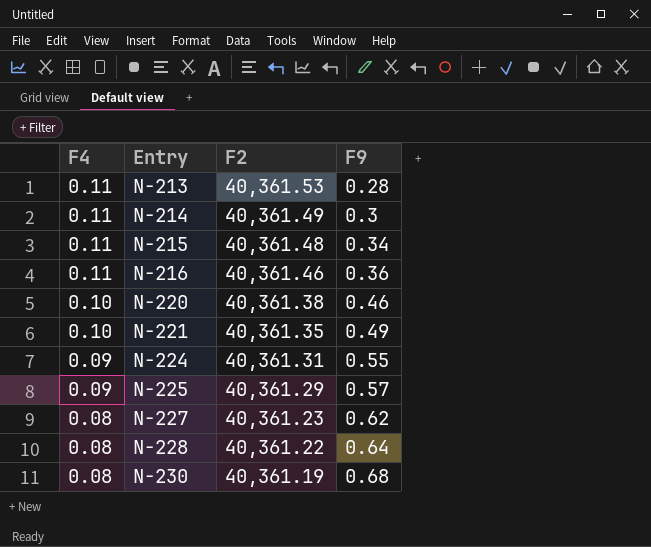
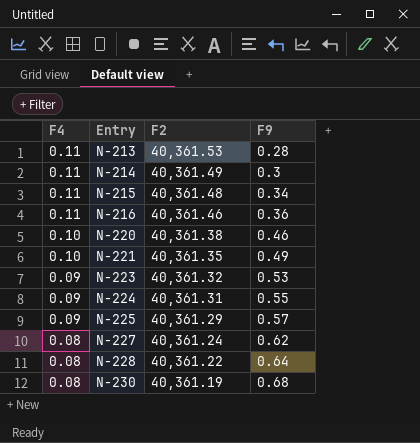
row N-223: none -> 0.09 | 40,361.32 | 0.53
N-227 | F2: 40,361.23 -> 40,361.24

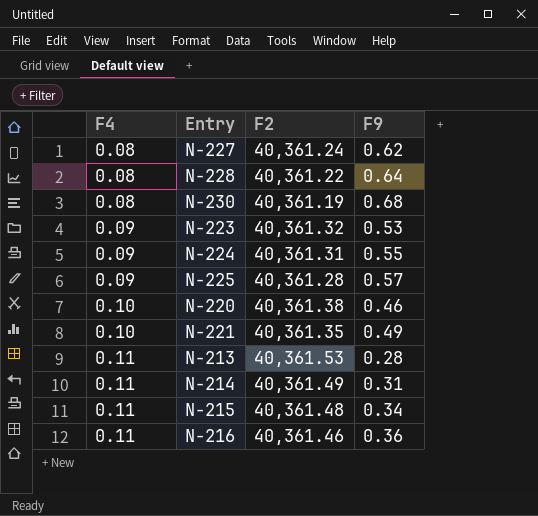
row order: F4 descending -> F4 ascending
N-225 | F2: 40,361.29 -> 40,361.28
N-214 | F9: 0.3 -> 0.31

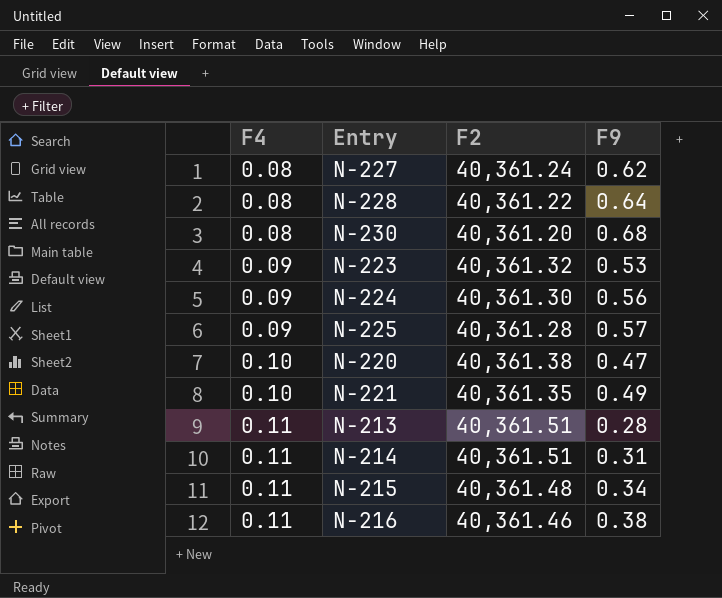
N-230 | F2: 40,361.19 -> 40,361.20
N-224 | F2: 40,361.31 -> 40,361.30
N-224 | F9: 0.55 -> 0.56
N-220 | F9: 0.46 -> 0.47
N-213 | F2: 40,361.53 -> 40,361.51
N-214 | F2: 40,361.49 -> 40,361.51
N-216 | F9: 0.36 -> 0.38

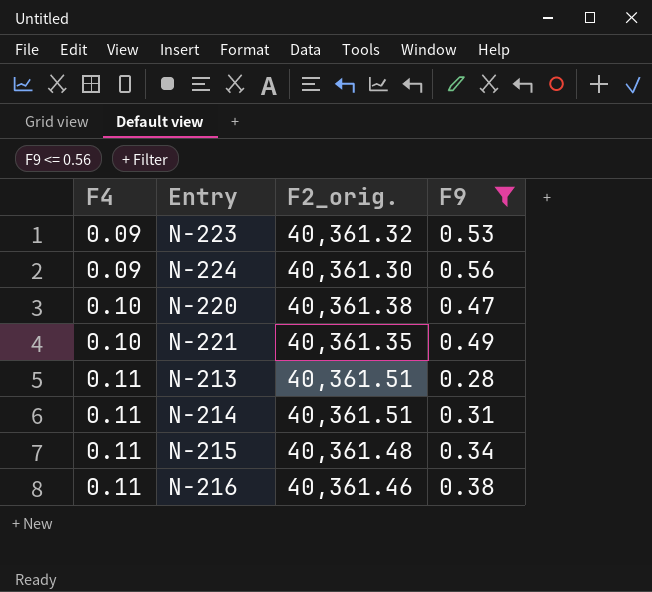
filter: none -> F9 <= 0.56
column name: F2 -> F2_orig.

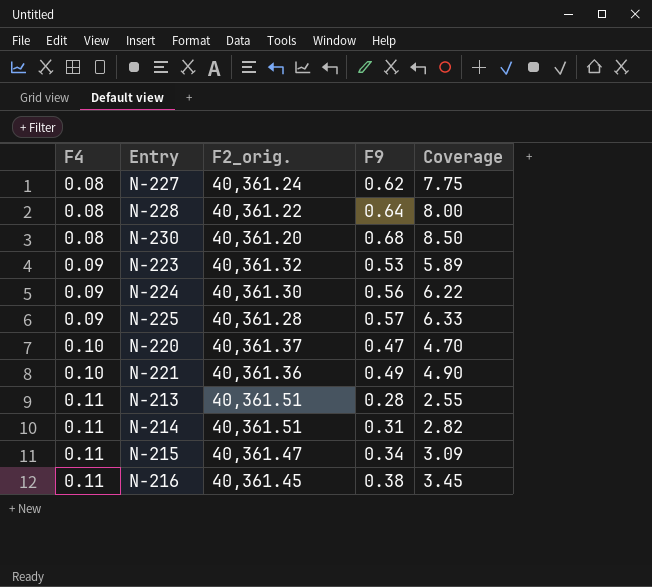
filter: F9 <= 0.56 -> none
column Coverage | formula: none -> [F9] / [F4]
N-220 | F2_orig.: 40,361.38 -> 40,361.37
N-221 | F2_orig.: 40,361.35 -> 40,361.36
N-215 | F2_orig.: 40,361.48 -> 40,361.47
N-216 | F2_orig.: 40,361.46 -> 40,361.45

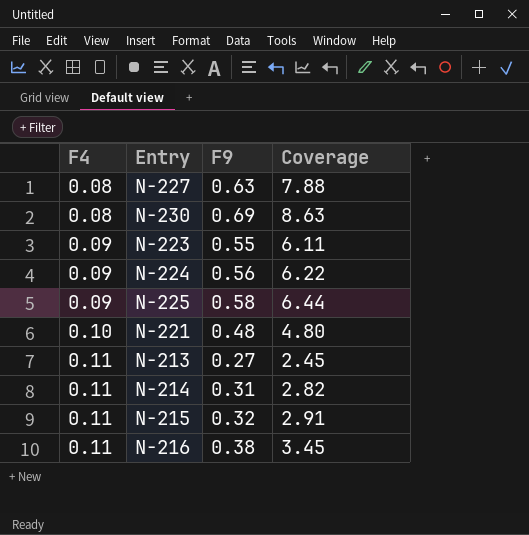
column F2_orig. | position: 3 -> none
row N-228: 0.08 | 40,361.22 | 0.64 | 8.00 -> none
row N-220: 0.10 | 40,361.37 | 0.47 | 4.70 -> none
N-227 | F9: 0.62 -> 0.63
N-227 | Coverage: 7.75 -> 7.88
N-230 | F9: 0.68 -> 0.69
N-230 | Coverage: 8.50 -> 8.63
N-223 | F9: 0.53 -> 0.55
N-223 | Coverage: 5.89 -> 6.11
N-225 | F9: 0.57 -> 0.58
N-225 | Coverage: 6.33 -> 6.44
N-221 | F9: 0.49 -> 0.48
N-221 | Coverage: 4.90 -> 4.80
N-213 | F9: 0.28 -> 0.27
N-213 | Coverage: 2.55 -> 2.45
N-215 | F9: 0.34 -> 0.32
N-215 | Coverage: 3.09 -> 2.91

